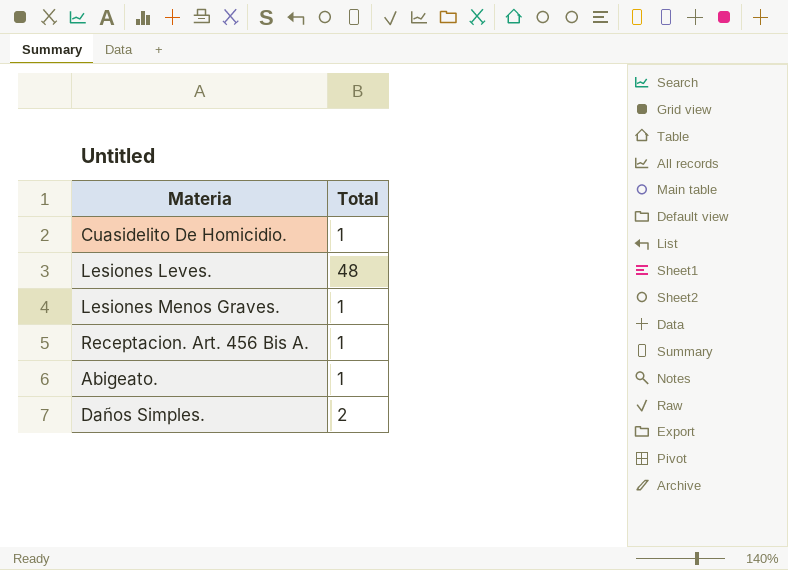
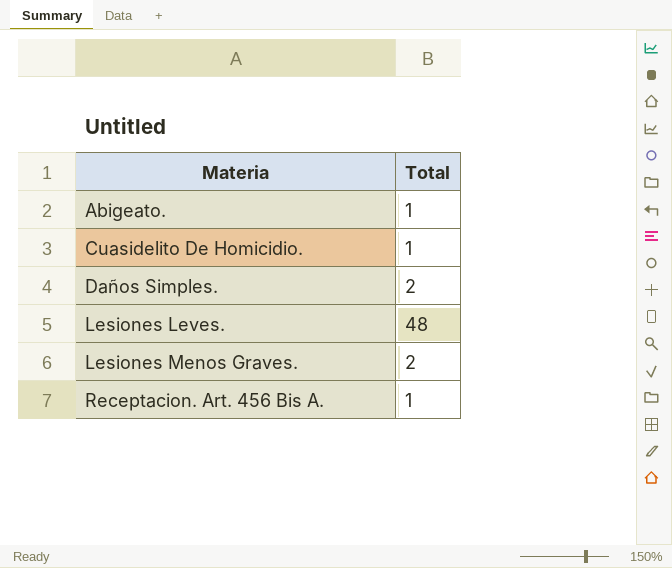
row order: none -> Materia ascending
Lesiones Menos Graves. | Total: 1 -> 2

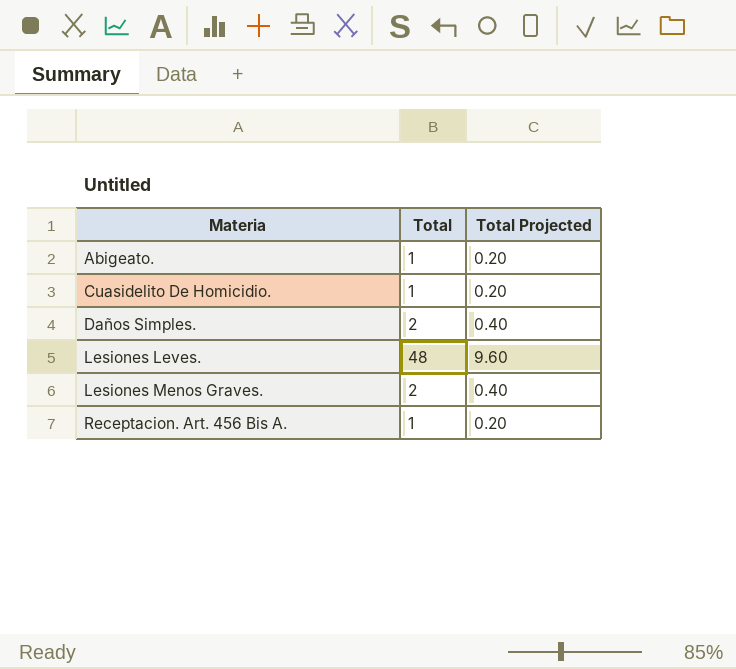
column Total Projected | formula: none -> [Total] * 0.2

